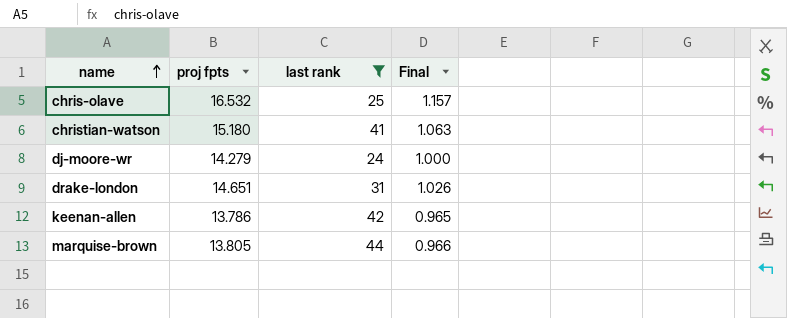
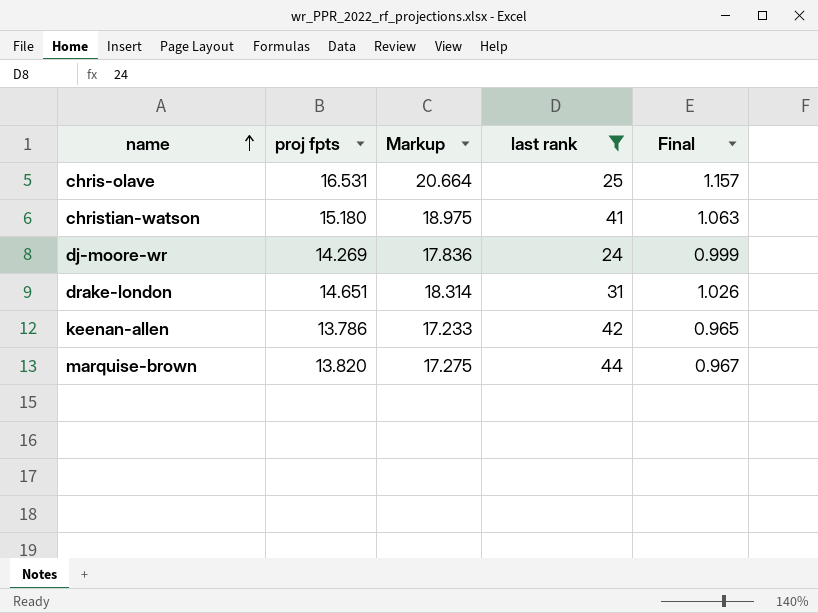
column Markup | formula: none -> [proj fpts] * 1.25
chris-olave | proj fpts: 16.532 -> 16.531
dj-moore-wr | proj fpts: 14.279 -> 14.269
dj-moore-wr | Final: 1.000 -> 0.999
marquise-brown | proj fpts: 13.805 -> 13.820
marquise-brown | Final: 0.966 -> 0.967

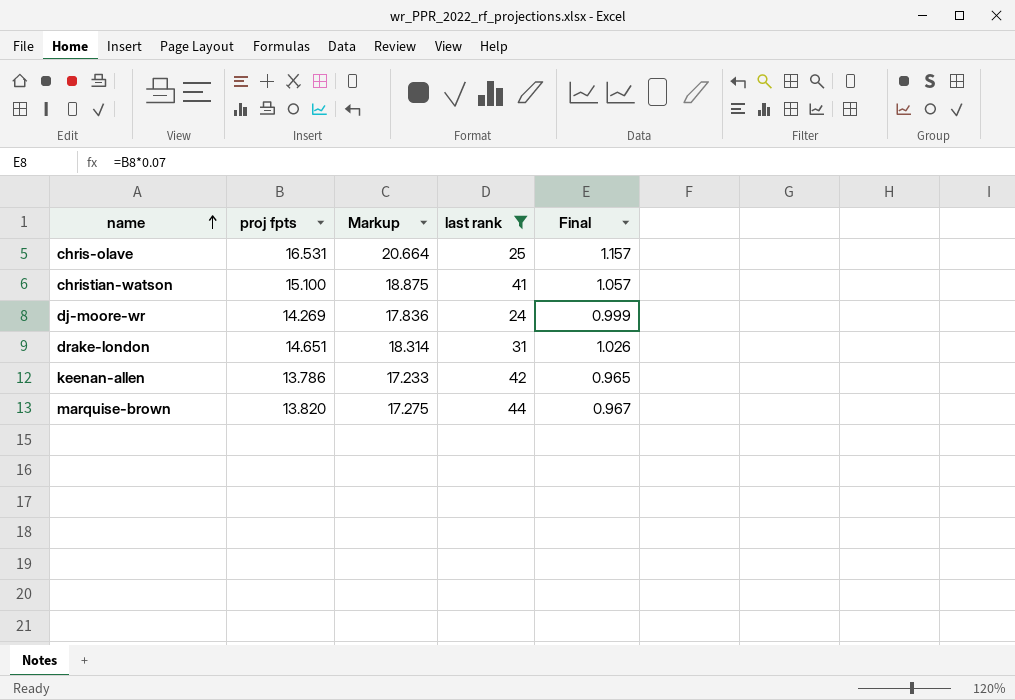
christian-watson | proj fpts: 15.180 -> 15.100
christian-watson | Markup: 18.975 -> 18.875
christian-watson | Final: 1.063 -> 1.057

